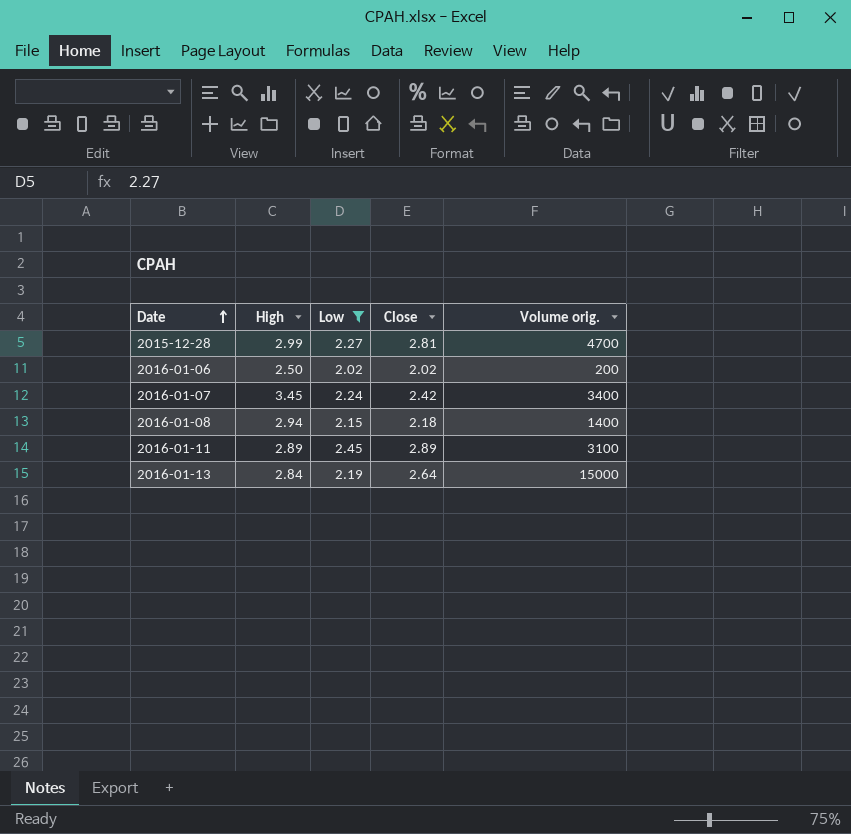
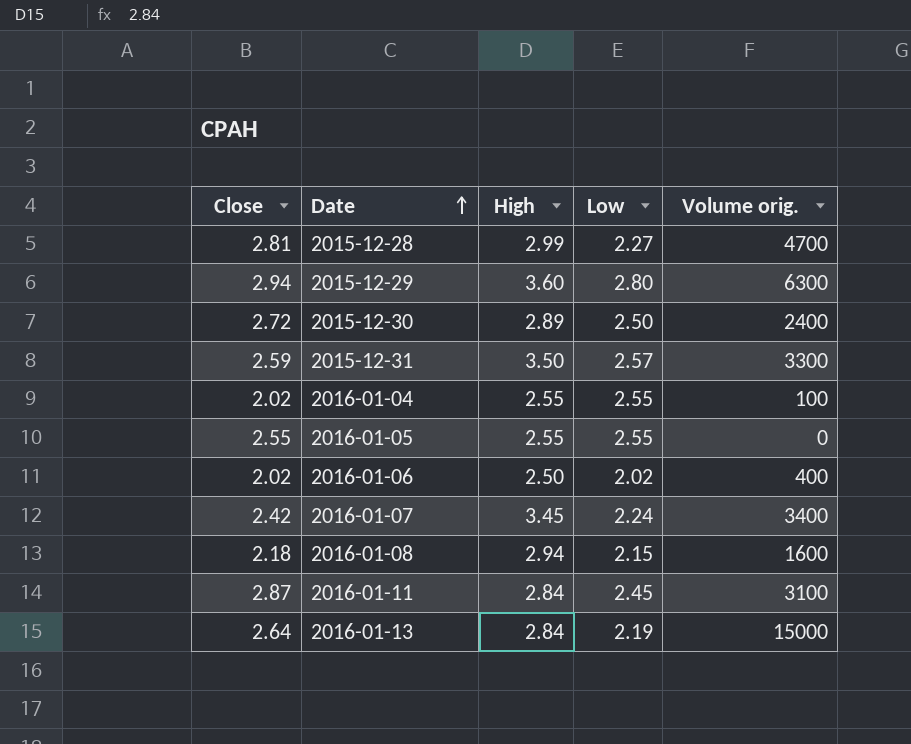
filter: Low <= 2.45 -> none
column Close | position: 4 -> 1
2016-01-06 | Volume orig.: 200 -> 400
2016-01-08 | Volume orig.: 1400 -> 1600
2016-01-11 | Close: 2.89 -> 2.87
2016-01-11 | High: 2.89 -> 2.84

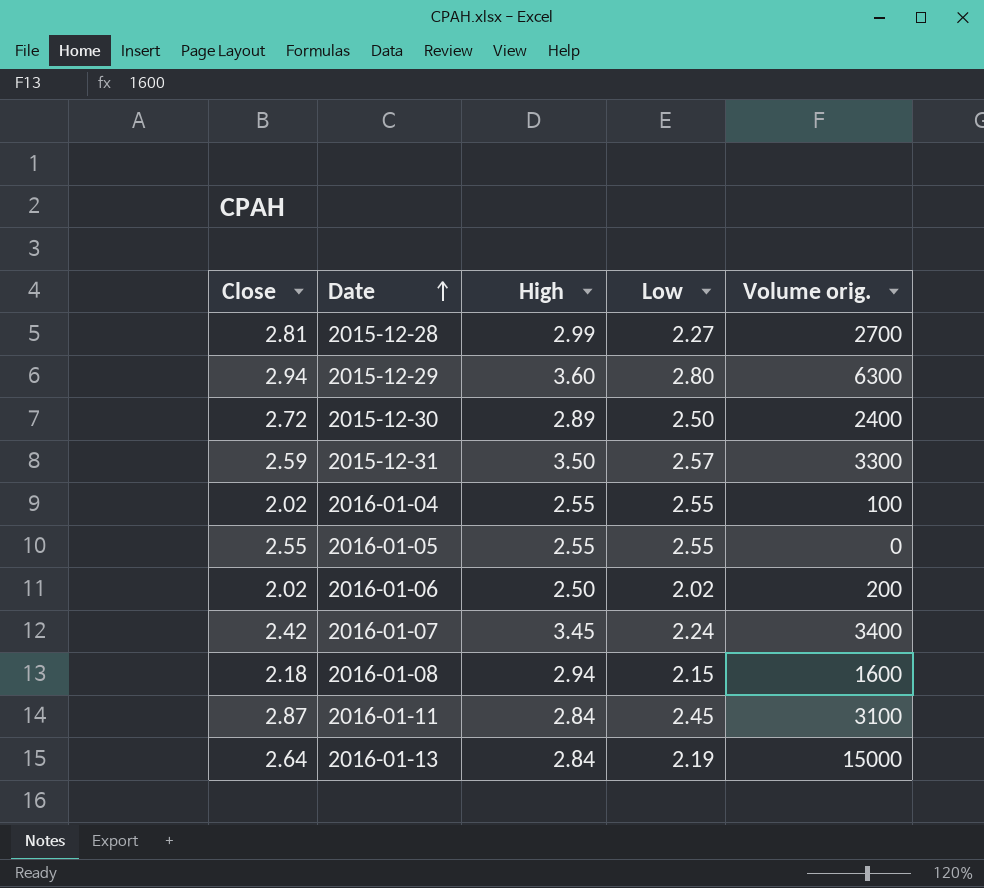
2015-12-28 | Volume orig.: 4700 -> 2700
2016-01-06 | Volume orig.: 400 -> 200

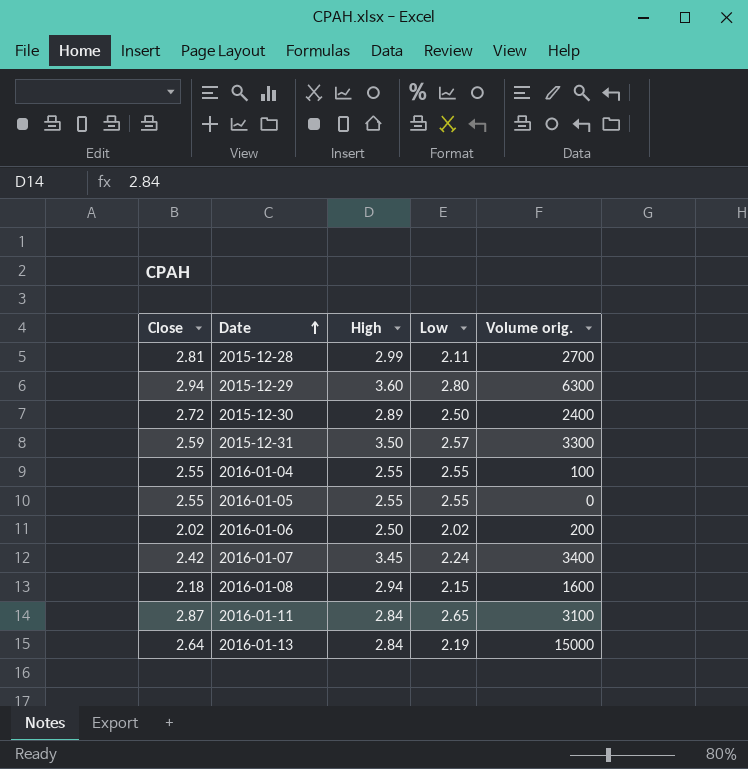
2015-12-28 | Low: 2.27 -> 2.11
2016-01-04 | Close: 2.02 -> 2.55
2016-01-11 | Low: 2.45 -> 2.65

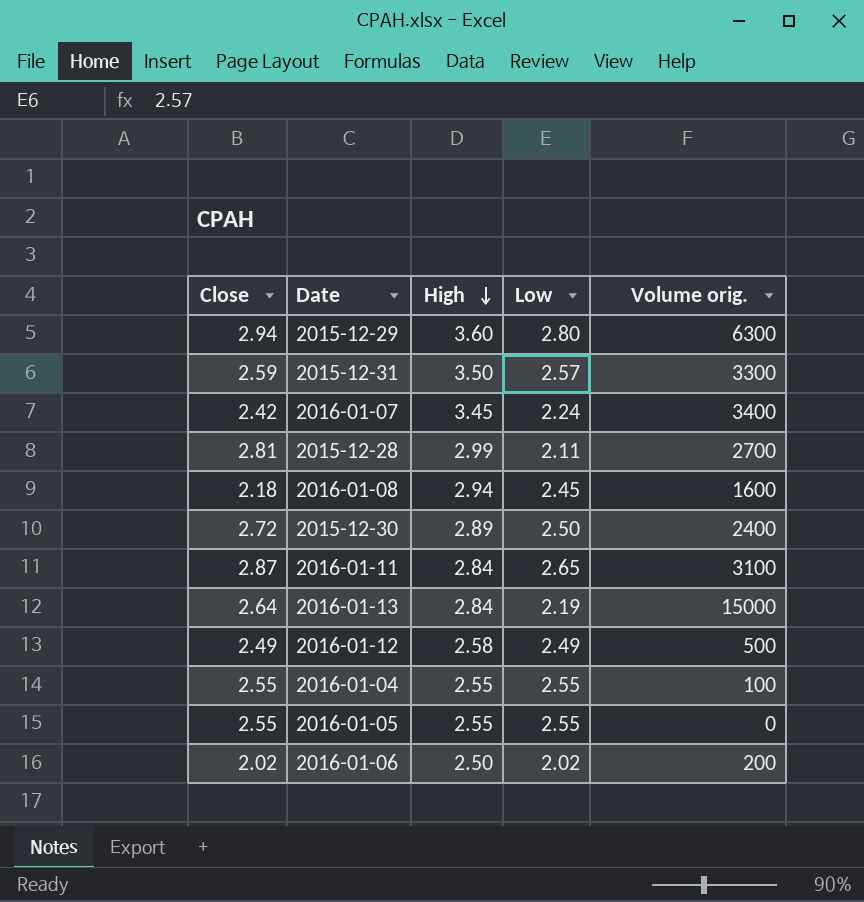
row order: Date ascending -> High descending
2016-01-08 | Low: 2.15 -> 2.45
row 2016-01-12: none -> 2.49 | 2.58 | 2.49 | 500

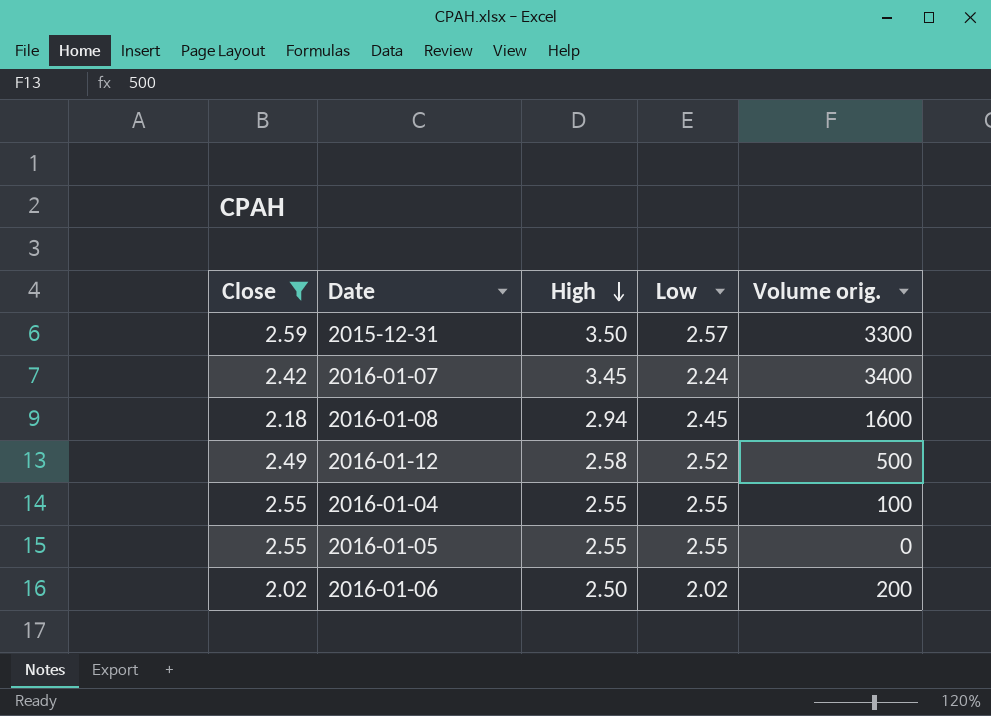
filter: none -> Close <= 2.59
2016-01-12 | Low: 2.49 -> 2.52

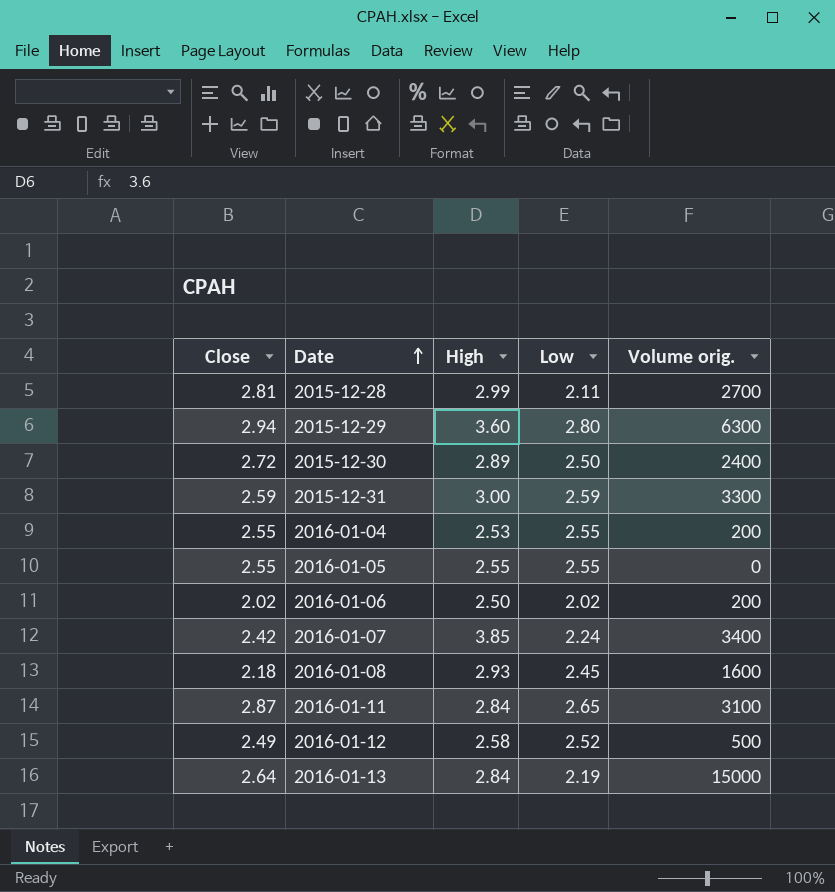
filter: Close <= 2.59 -> none
row order: High descending -> Date ascending
2015-12-31 | High: 3.50 -> 3.00
2015-12-31 | Low: 2.57 -> 2.59
2016-01-04 | High: 2.55 -> 2.53
2016-01-04 | Volume orig.: 100 -> 200
2016-01-07 | High: 3.45 -> 3.85
2016-01-08 | High: 2.94 -> 2.93

